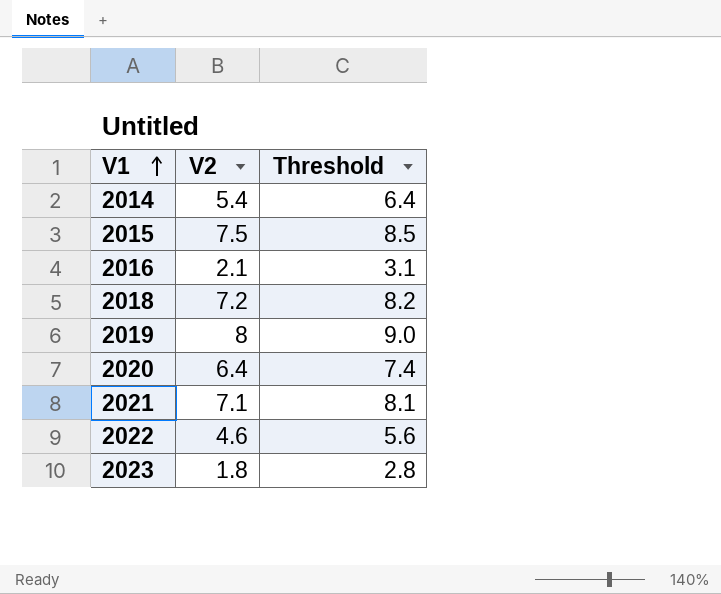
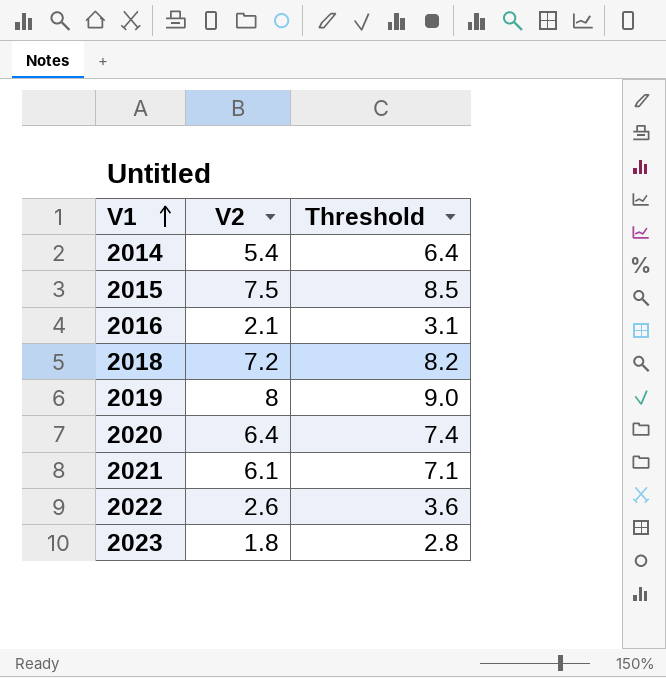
2021 | V2: 7.1 -> 6.1
2021 | Threshold: 8.1 -> 7.1
2022 | V2: 4.6 -> 2.6
2022 | Threshold: 5.6 -> 3.6

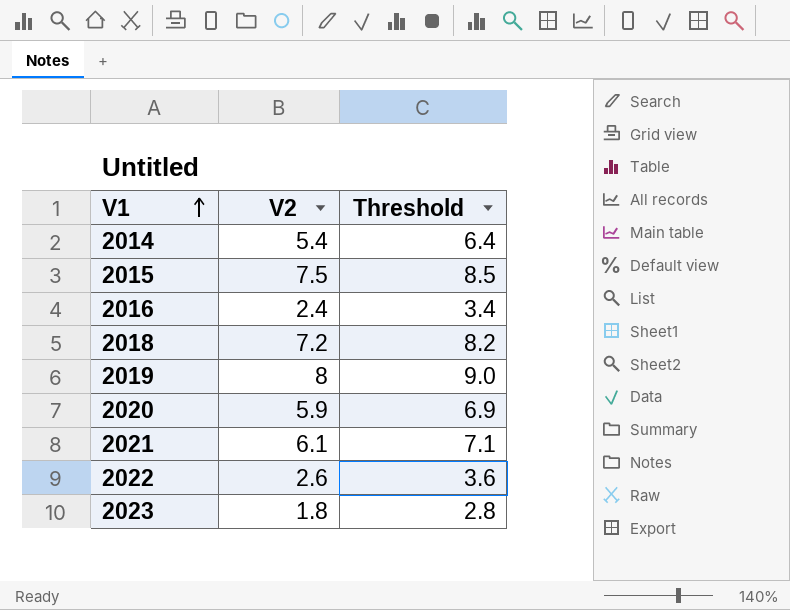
2016 | V2: 2.1 -> 2.4
2016 | Threshold: 3.1 -> 3.4
2020 | V2: 6.4 -> 5.9
2020 | Threshold: 7.4 -> 6.9

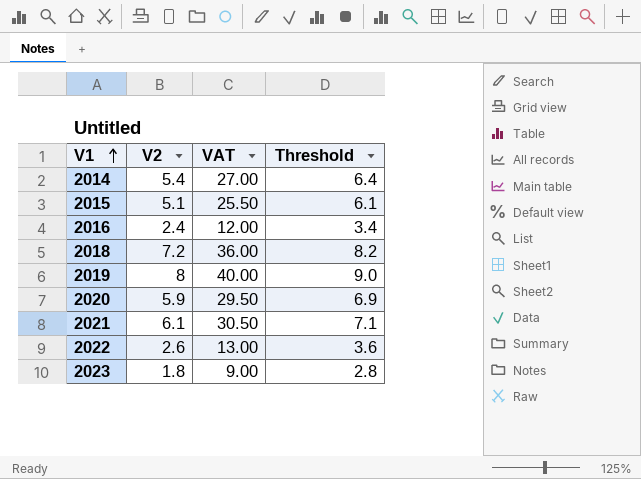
column VAT | formula: none -> [V2] * 5
2015 | V2: 7.5 -> 5.1
2015 | Threshold: 8.5 -> 6.1

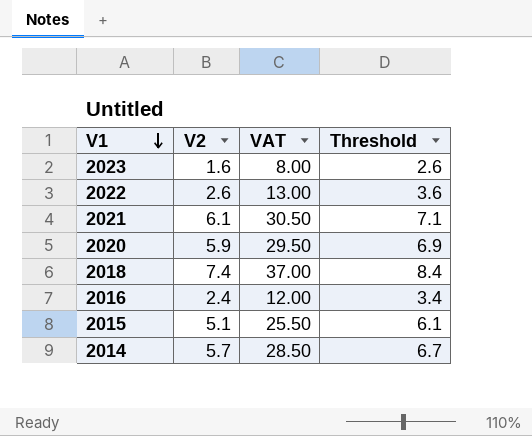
row order: V1 ascending -> V1 descending
row 2019: 8 | 40.00 | 9.0 -> none
2023 | V2: 1.8 -> 1.6
2023 | VAT: 9.00 -> 8.00
2023 | Threshold: 2.8 -> 2.6
2018 | V2: 7.2 -> 7.4
2018 | VAT: 36.00 -> 37.00
2018 | Threshold: 8.2 -> 8.4
2014 | V2: 5.4 -> 5.7
2014 | VAT: 27.00 -> 28.50
2014 | Threshold: 6.4 -> 6.7

